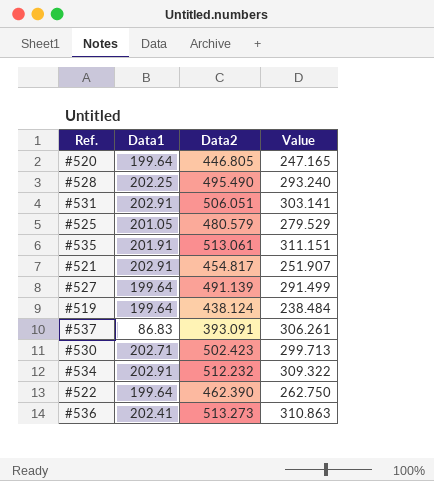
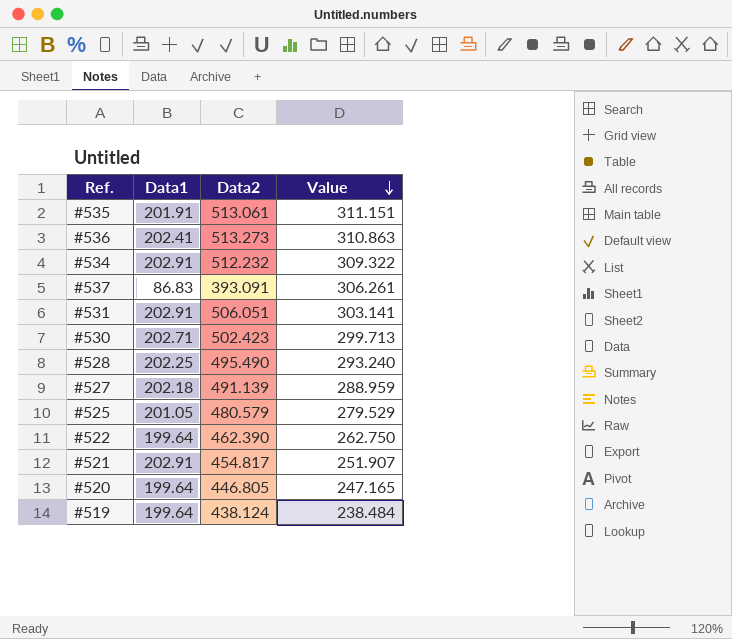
row order: none -> Value descending
#527 | Data1: 199.64 -> 202.18
#527 | Value: 291.499 -> 288.959

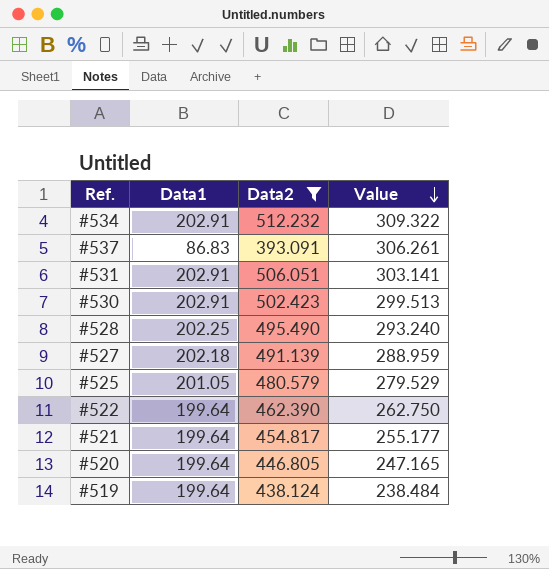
filter: none -> Data2 <= 512.232
#530 | Data1: 202.71 -> 202.91
#530 | Value: 299.713 -> 299.513
#521 | Data1: 202.91 -> 199.64
#521 | Value: 251.907 -> 255.177

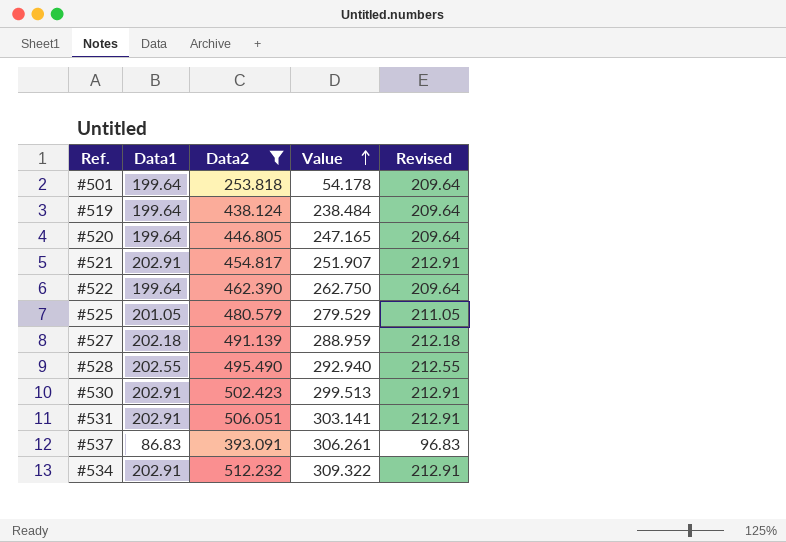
row order: Value descending -> Value ascending
column Revised | formula: none -> [Data1] + 10
row #501: none -> 199.64 | 253.818 | 54.178 | 209.64
#521 | Data1: 199.64 -> 202.91
#521 | Value: 255.177 -> 251.907
#528 | Data1: 202.25 -> 202.55
#528 | Value: 293.240 -> 292.940

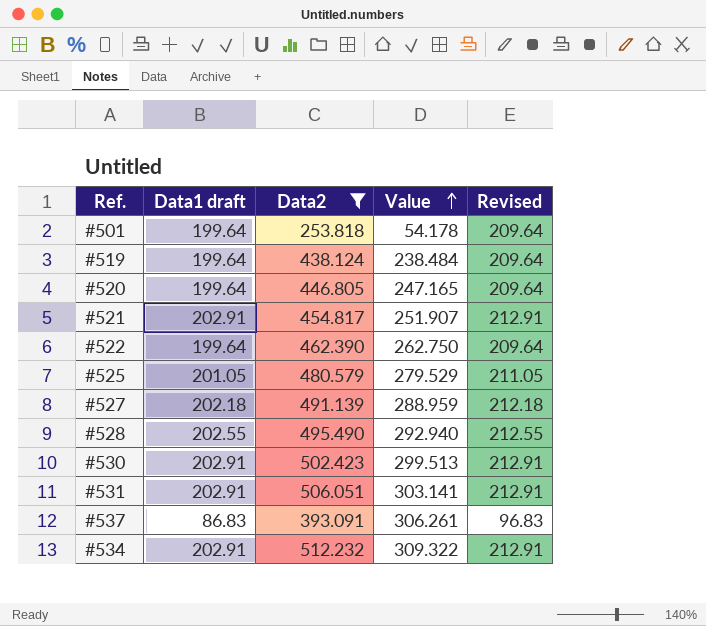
column name: Data1 -> Data1 draft

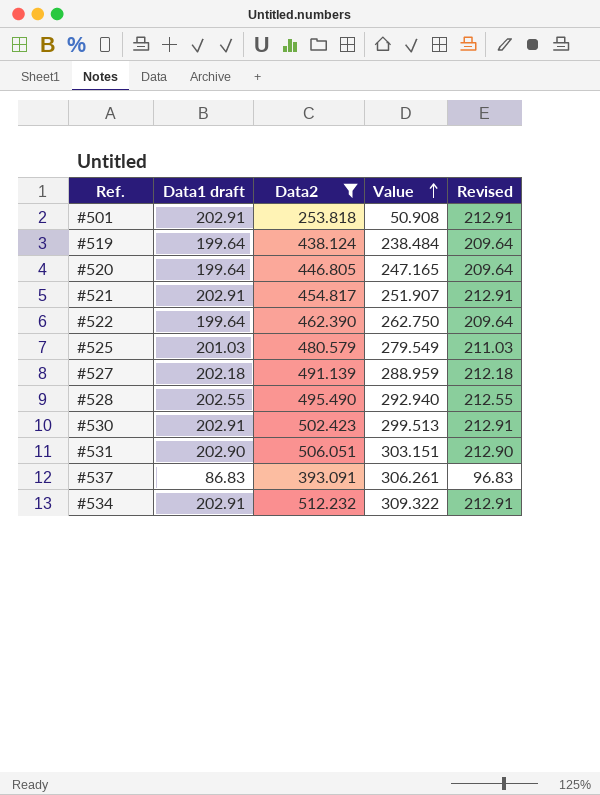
#501 | Data1 draft: 199.64 -> 202.91
#501 | Value: 54.178 -> 50.908
#501 | Revised: 209.64 -> 212.91
#525 | Data1 draft: 201.05 -> 201.03
#525 | Value: 279.529 -> 279.549
#525 | Revised: 211.05 -> 211.03
#531 | Data1 draft: 202.91 -> 202.90
#531 | Value: 303.141 -> 303.151
#531 | Revised: 212.91 -> 212.90

